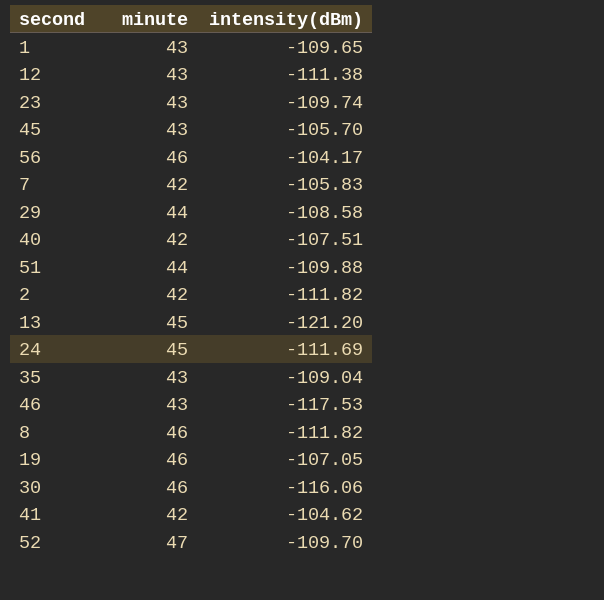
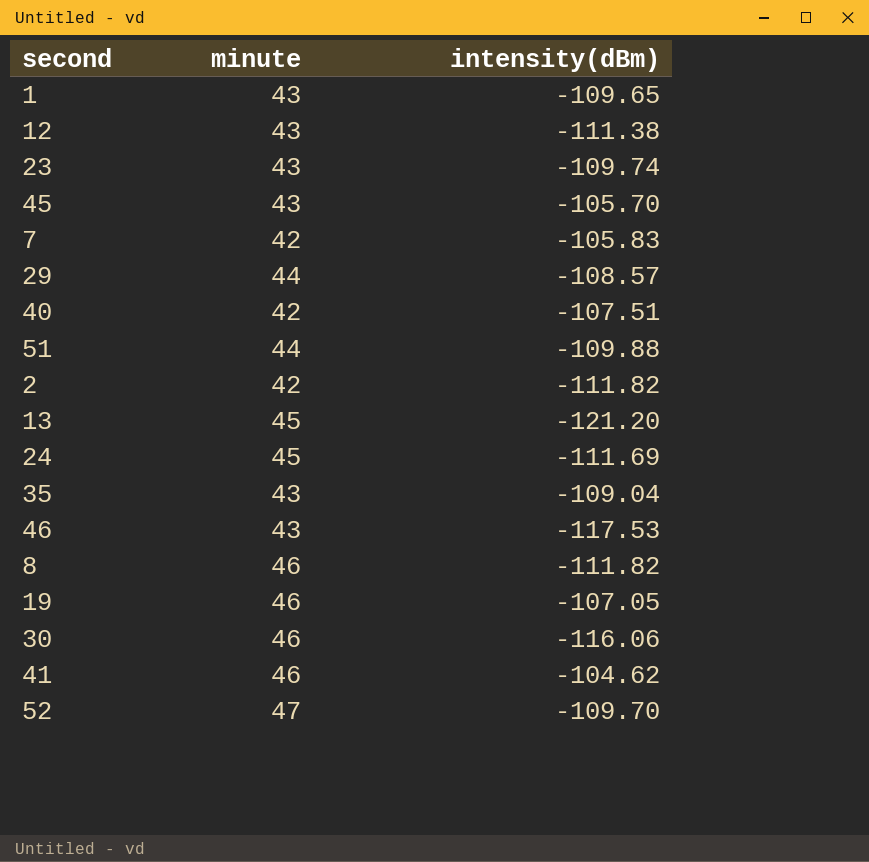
row 56: 46 | -104.17 -> none
29 | intensity(dBm): -108.58 -> -108.57
41 | minute: 42 -> 46

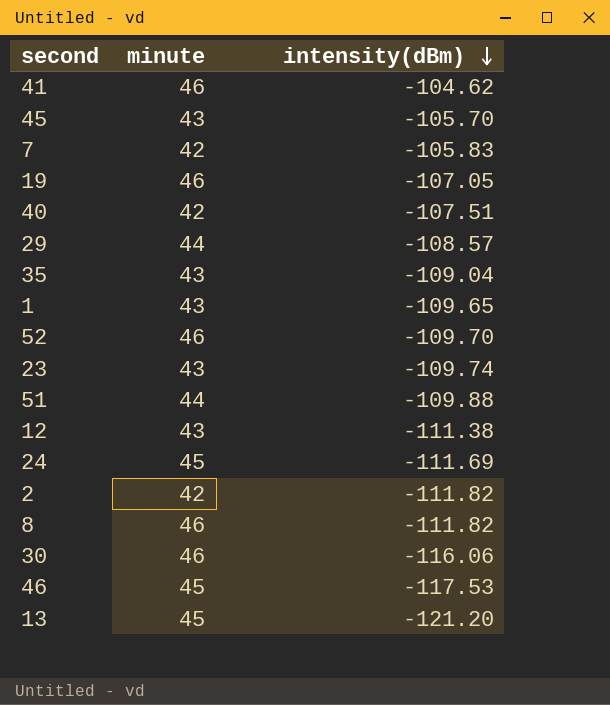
row order: none -> intensity(dBm) descending
52 | minute: 47 -> 46
46 | minute: 43 -> 45

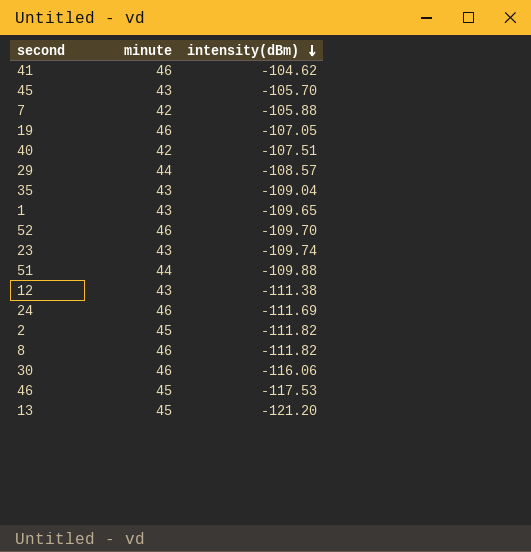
7 | intensity(dBm): -105.83 -> -105.88
24 | minute: 45 -> 46
2 | minute: 42 -> 45

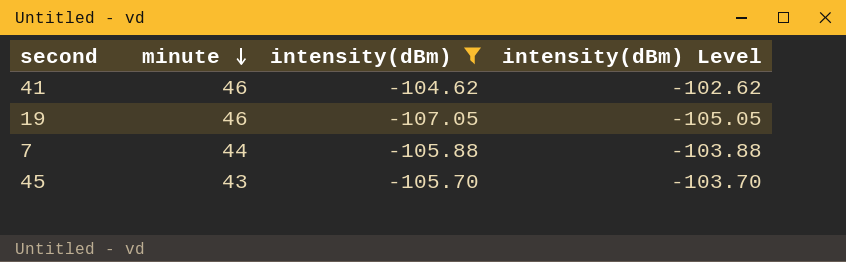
filter: none -> intensity(dBm) >= -107.05
row order: intensity(dBm) descending -> minute descending
column intensity(dBm) Level | formula: none -> [intensity(dBm)] + 2
7 | minute: 42 -> 44

